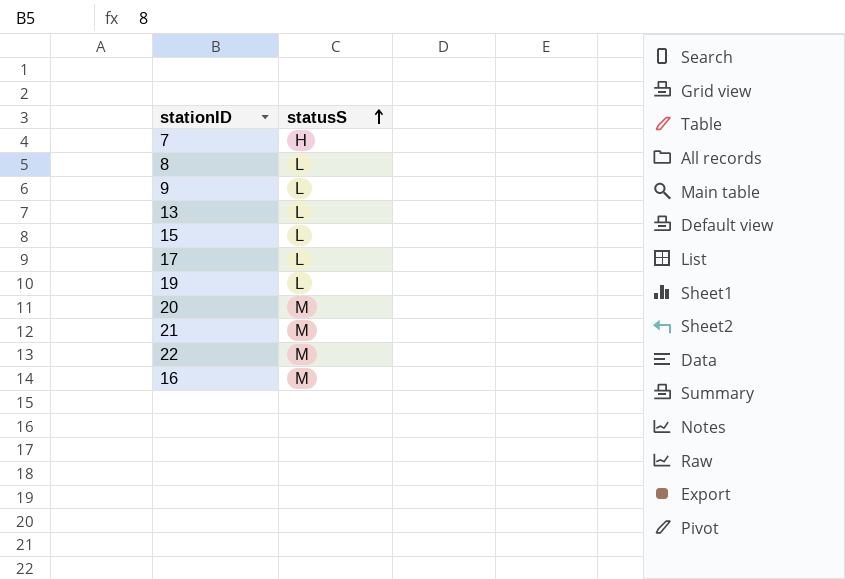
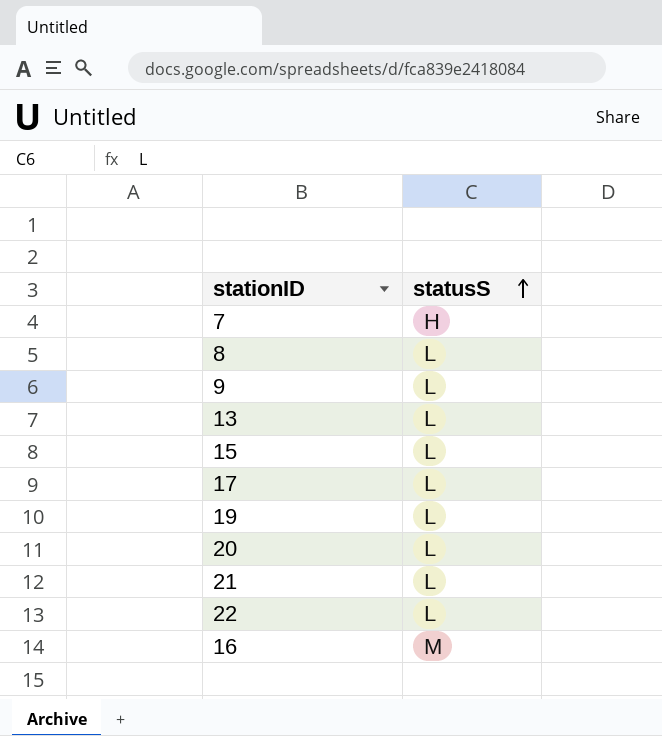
20 | statusS: M -> L
21 | statusS: M -> L
22 | statusS: M -> L

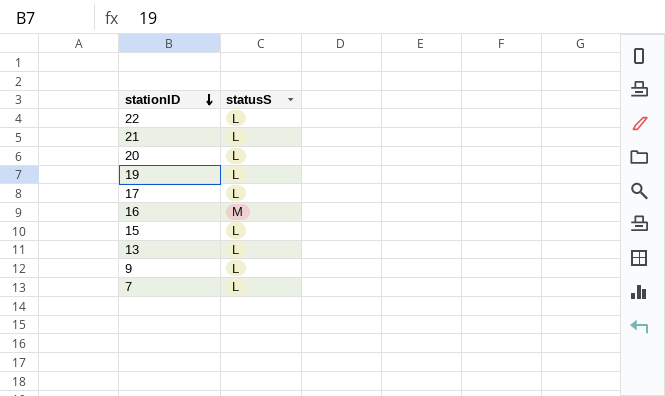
row order: statusS ascending -> stationID descending
row 8: L -> none
7 | statusS: H -> L

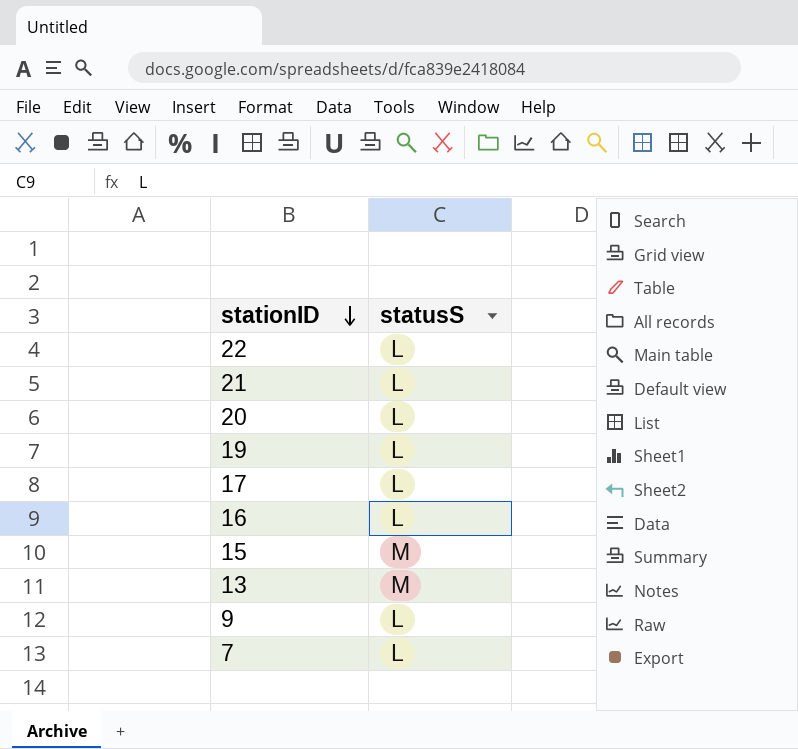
16 | statusS: M -> L
15 | statusS: L -> M
13 | statusS: L -> M

